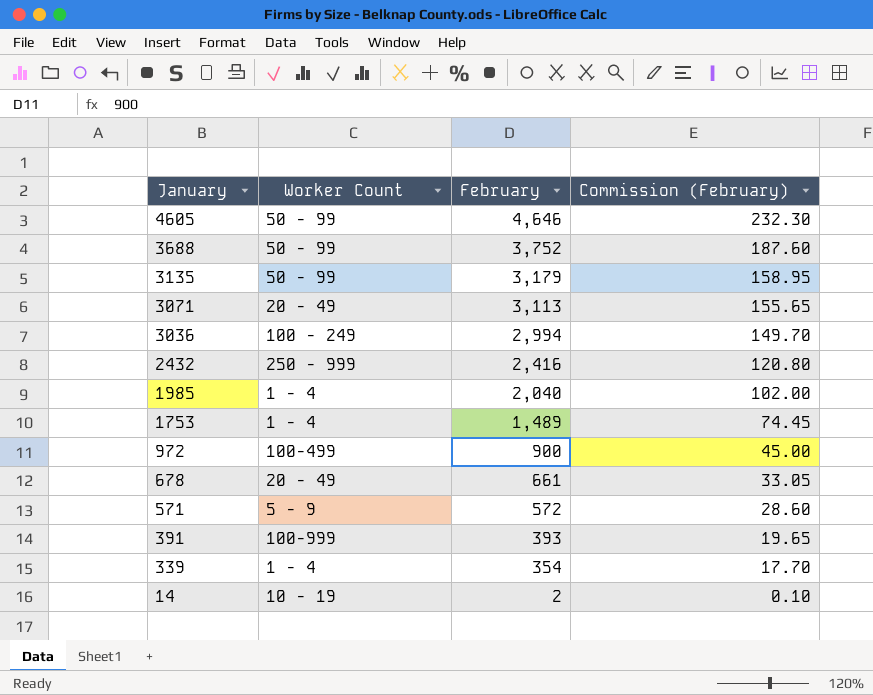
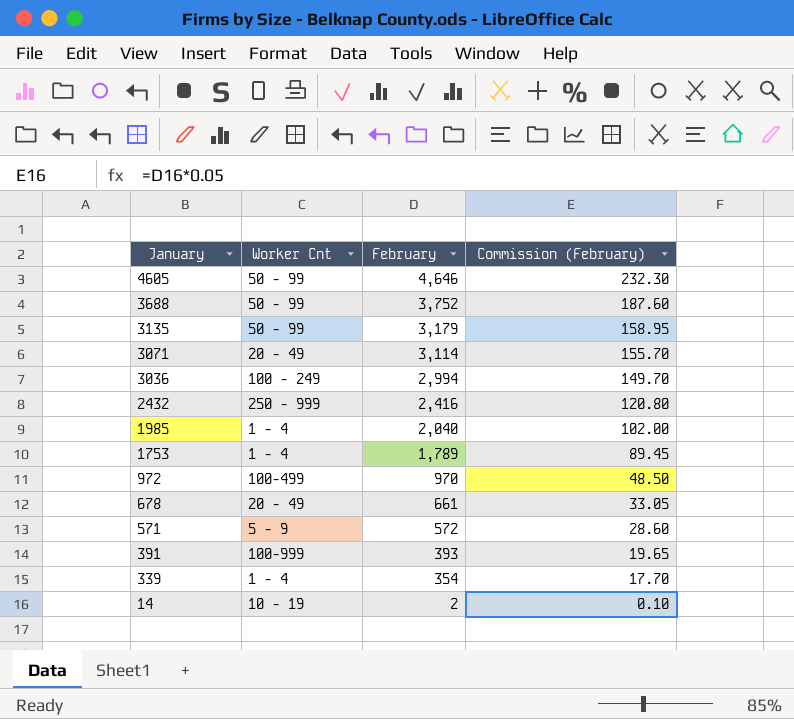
column name: Worker Count -> Worker Cnt
3071 | February: 3,113 -> 3,114
3071 | Commission (February): 155.65 -> 155.70
1753 | February: 1,489 -> 1,789
1753 | Commission (February): 74.45 -> 89.45
972 | February: 900 -> 970
972 | Commission (February): 45.00 -> 48.50

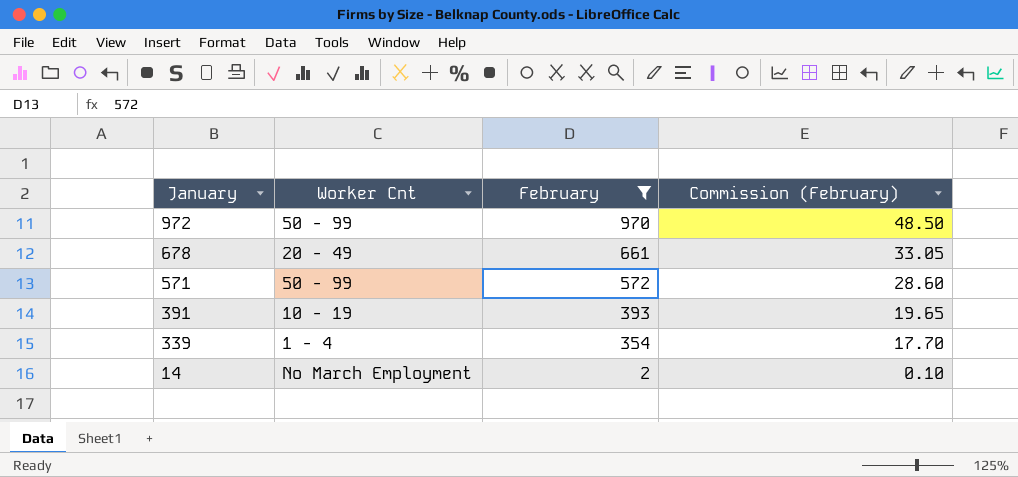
filter: none -> February <= 970
972 | Worker Cnt: 100-499 -> 50 - 99
571 | Worker Cnt: 5 - 9 -> 50 - 99
391 | Worker Cnt: 100-999 -> 10 - 19
14 | Worker Cnt: 10 - 19 -> No March Employment

